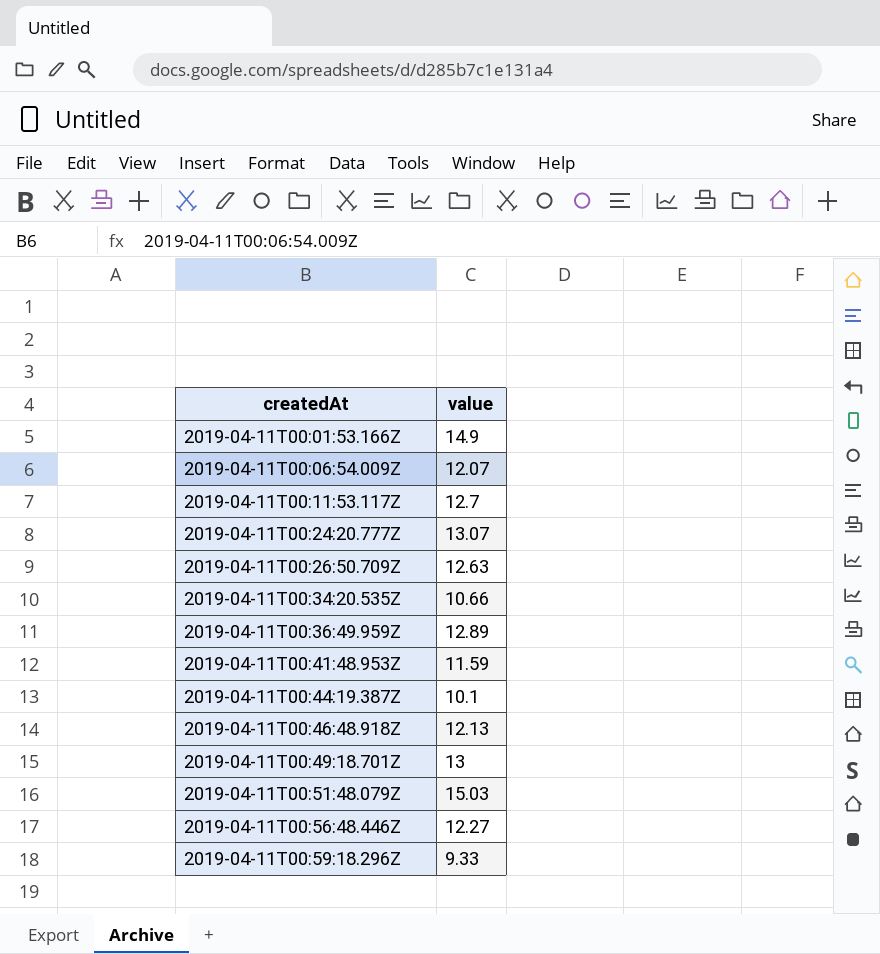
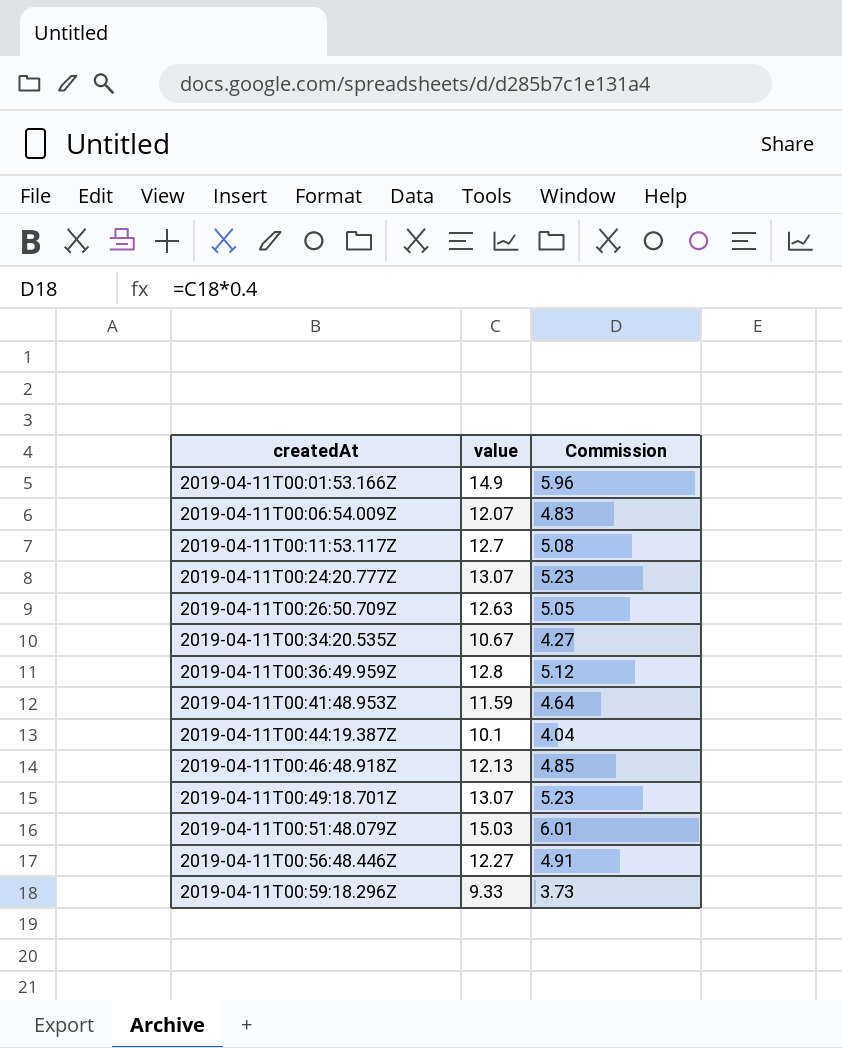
column Commission | formula: none -> [value] * 0.4
2019-04-11T00:34:20.535Z | value: 10.66 -> 10.67
2019-04-11T00:36:49.959Z | value: 12.89 -> 12.8
2019-04-11T00:49:18.701Z | value: 13 -> 13.07

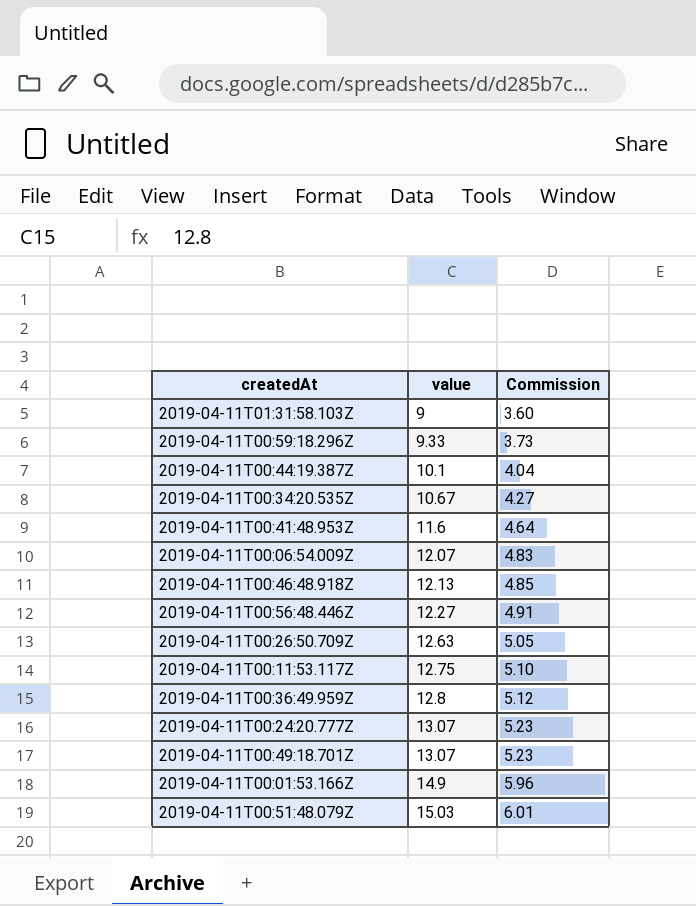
row order: createdAt ascending -> value ascending
row 2019-04-11T01:31:58.103Z: none -> 9 | 3.60
2019-04-11T00:41:48.953Z | value: 11.59 -> 11.6
2019-04-11T00:11:53.117Z | value: 12.7 -> 12.75
2019-04-11T00:11:53.117Z | Commission: 5.08 -> 5.10

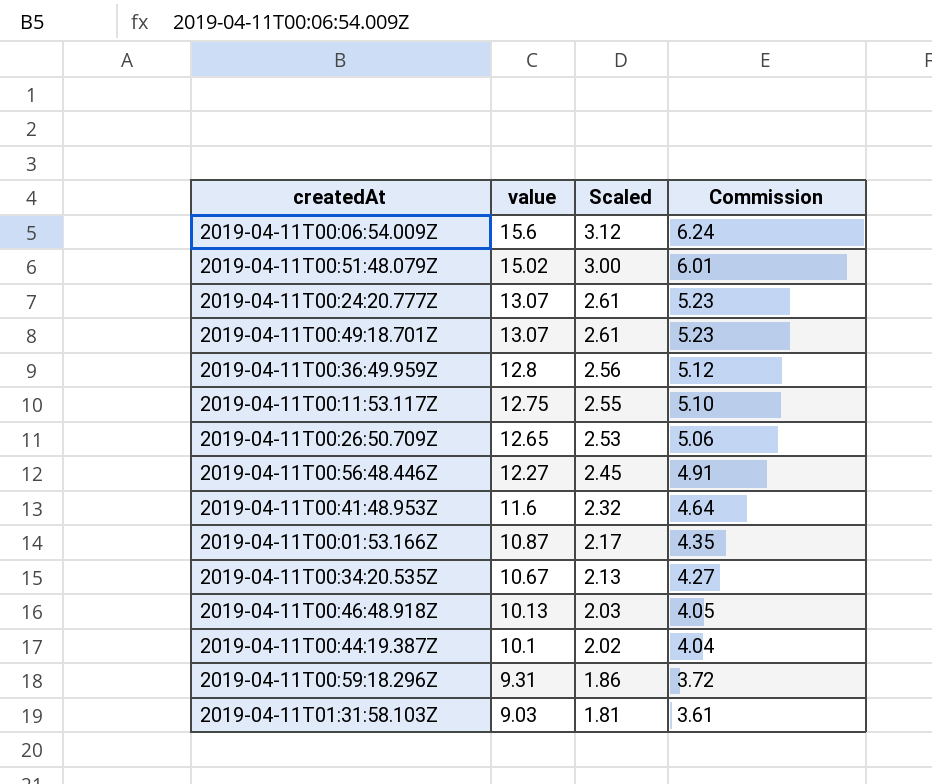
row order: value ascending -> value descending
column Scaled | formula: none -> [value] * 0.2
2019-04-11T00:06:54.009Z | value: 12.07 -> 15.6
2019-04-11T00:06:54.009Z | Commission: 4.83 -> 6.24
2019-04-11T00:51:48.079Z | value: 15.03 -> 15.02
2019-04-11T00:26:50.709Z | value: 12.63 -> 12.65
2019-04-11T00:26:50.709Z | Commission: 5.05 -> 5.06
2019-04-11T00:01:53.166Z | value: 14.9 -> 10.87
2019-04-11T00:01:53.166Z | Commission: 5.96 -> 4.35
2019-04-11T00:46:48.918Z | value: 12.13 -> 10.13
2019-04-11T00:46:48.918Z | Commission: 4.85 -> 4.05
2019-04-11T00:59:18.296Z | value: 9.33 -> 9.31
2019-04-11T00:59:18.296Z | Commission: 3.73 -> 3.72
2019-04-11T01:31:58.103Z | value: 9 -> 9.03
2019-04-11T01:31:58.103Z | Commission: 3.60 -> 3.61

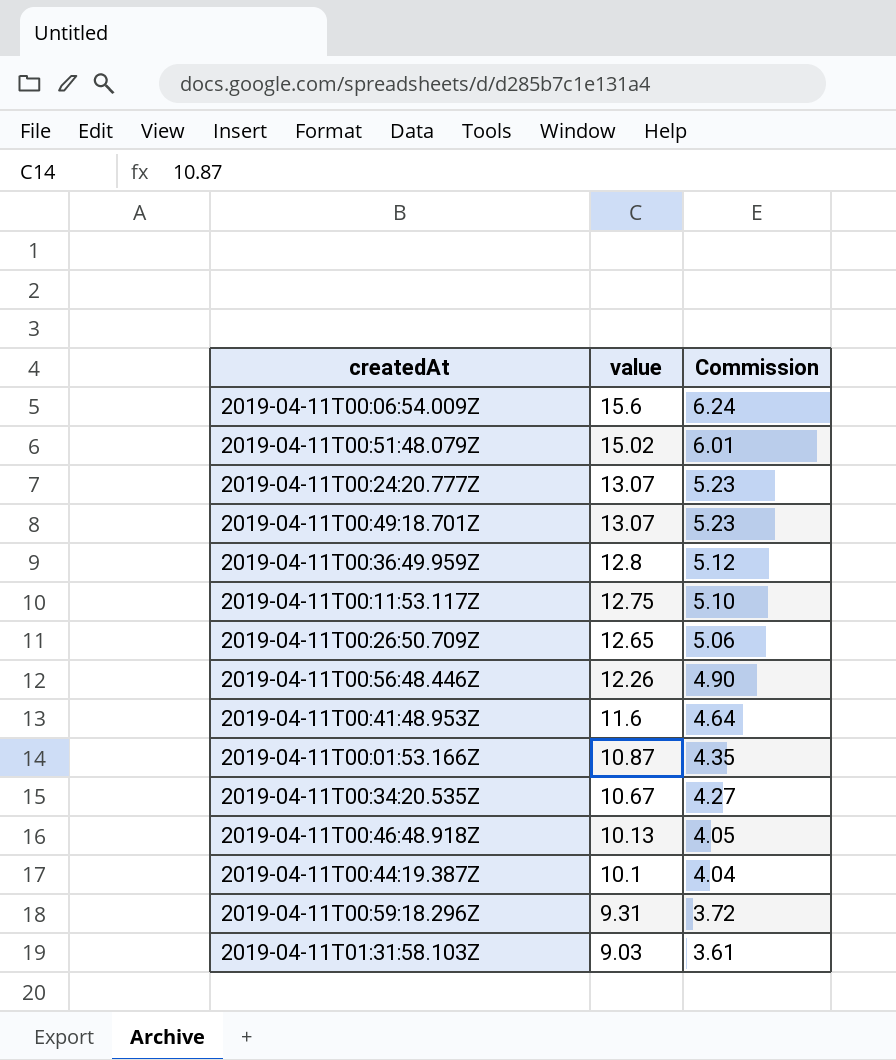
column Scaled | formula: [value] * 0.2 -> none
2019-04-11T00:56:48.446Z | value: 12.27 -> 12.26
2019-04-11T00:56:48.446Z | Commission: 4.91 -> 4.90

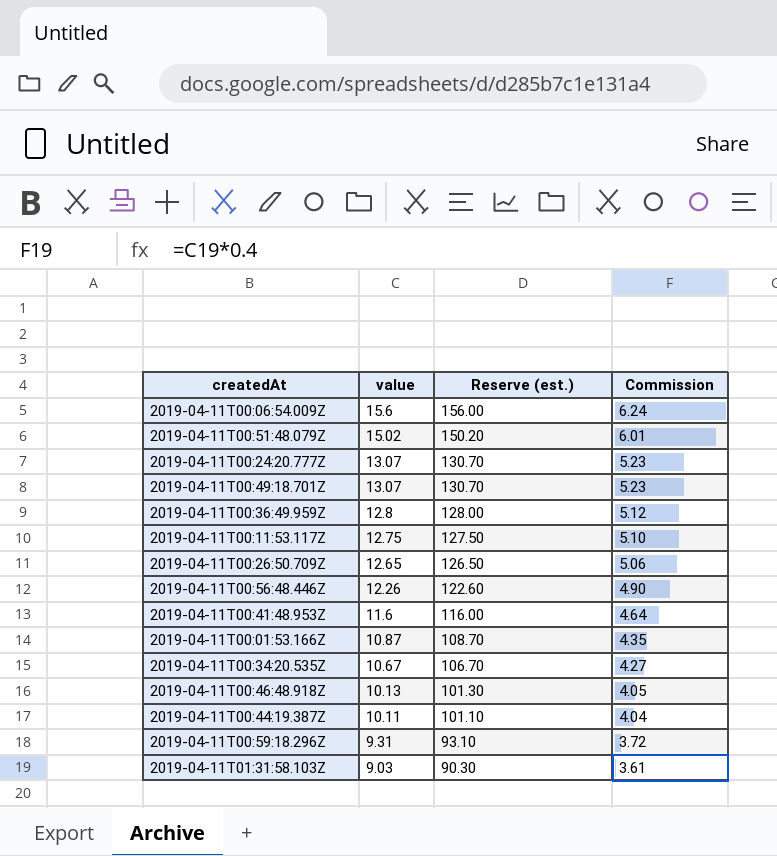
column Reserve (est.) | formula: none -> [value] * 10
2019-04-11T00:44:19.387Z | value: 10.1 -> 10.11

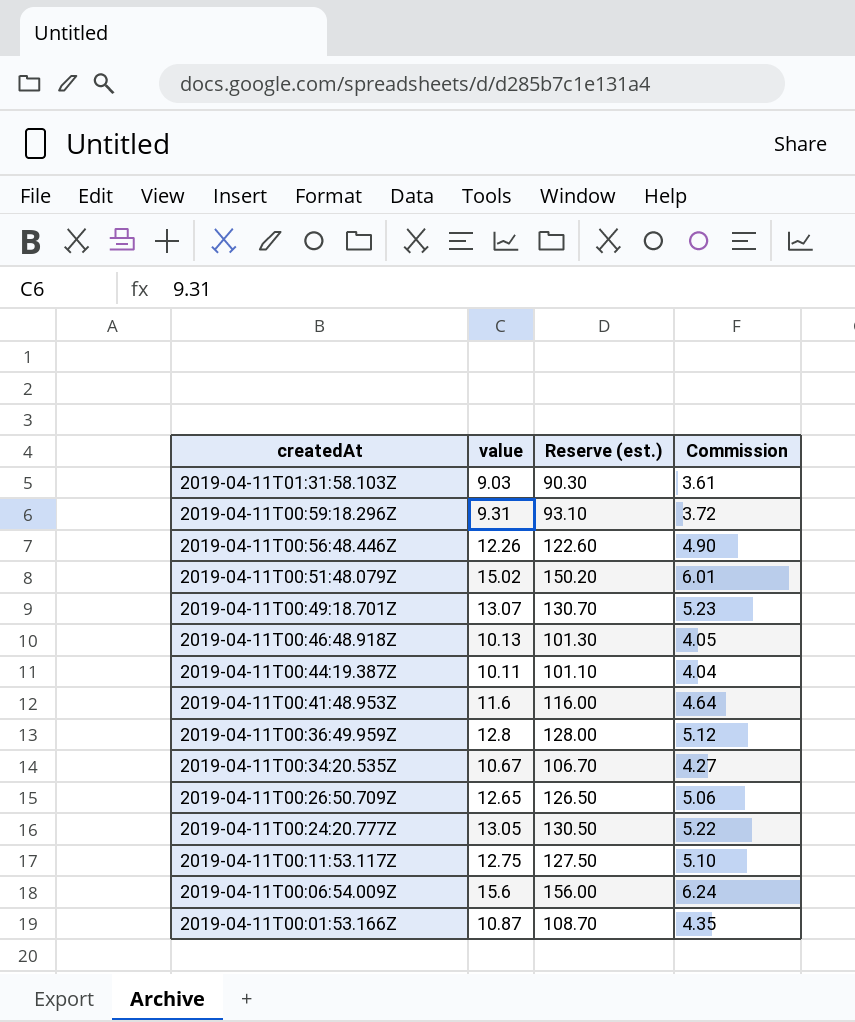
row order: value descending -> createdAt descending
2019-04-11T00:24:20.777Z | value: 13.07 -> 13.05
2019-04-11T00:24:20.777Z | Reserve (est.): 130.70 -> 130.50
2019-04-11T00:24:20.777Z | Commission: 5.23 -> 5.22

